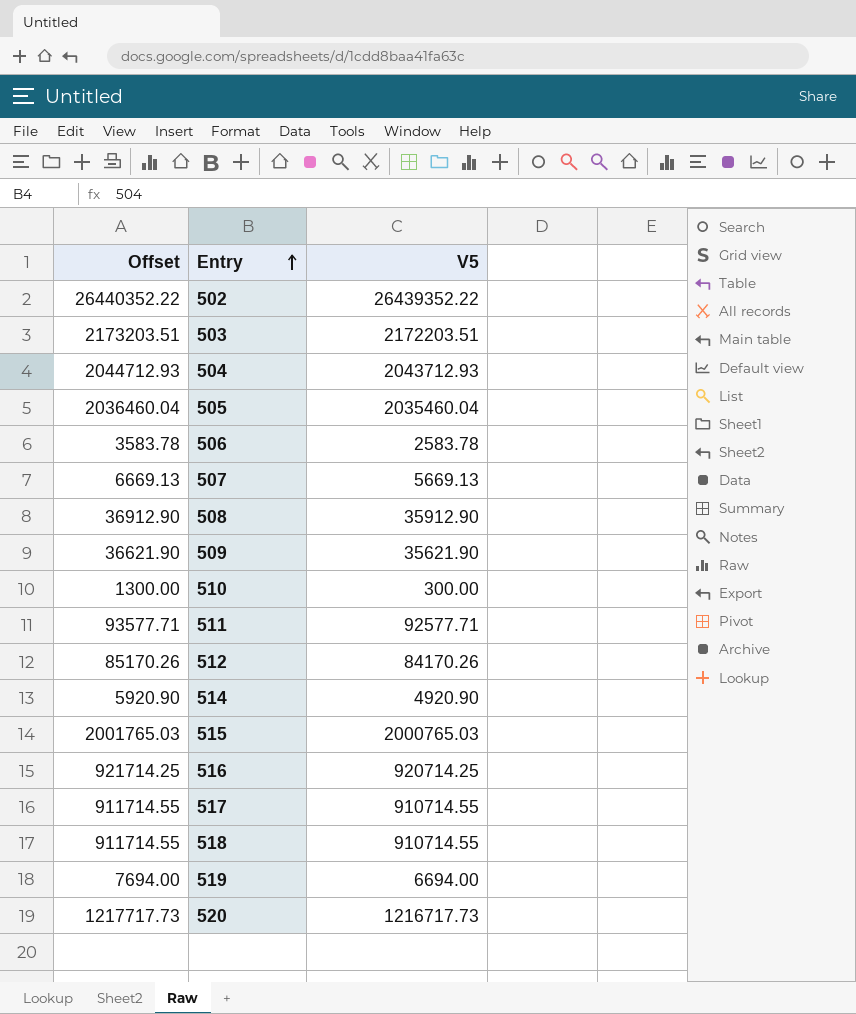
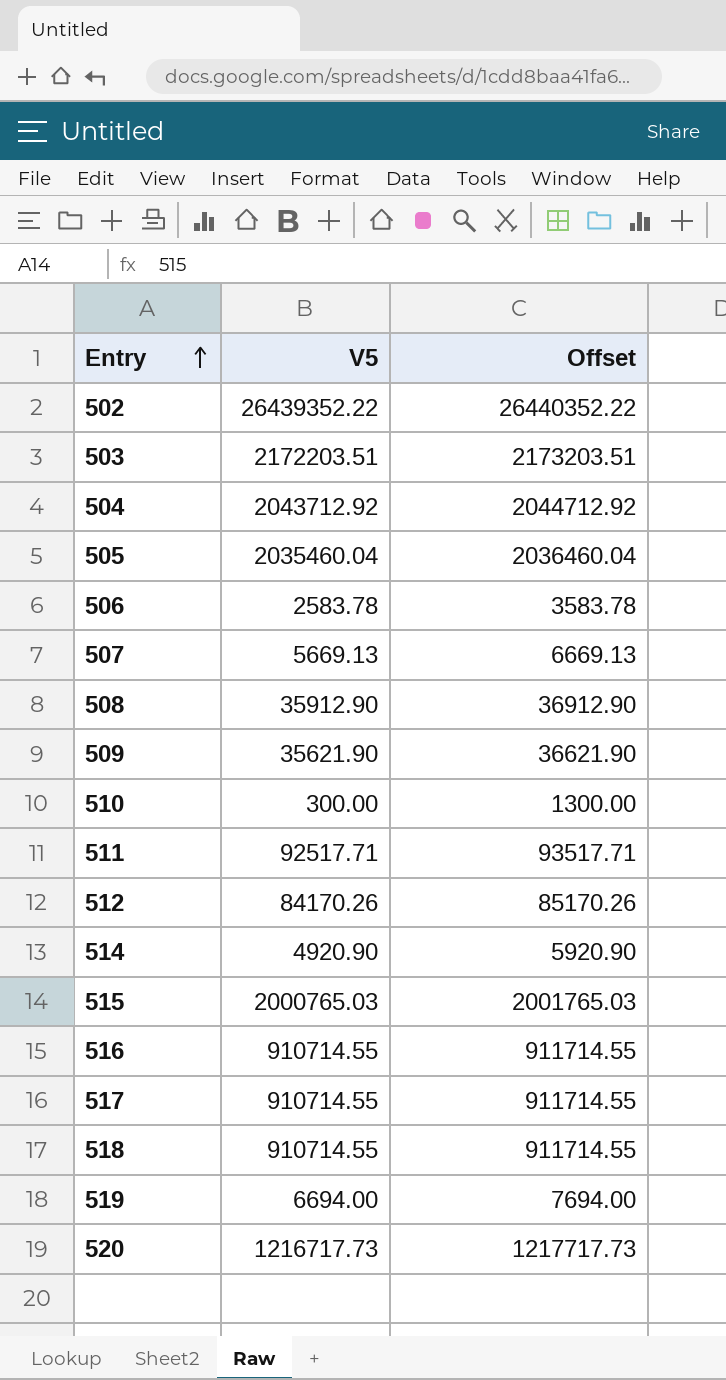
column Offset | position: 1 -> 3
504 | V5: 2043712.93 -> 2043712.92
504 | Offset: 2044712.93 -> 2044712.92
511 | V5: 92577.71 -> 92517.71
511 | Offset: 93577.71 -> 93517.71
516 | V5: 920714.25 -> 910714.55
516 | Offset: 921714.25 -> 911714.55

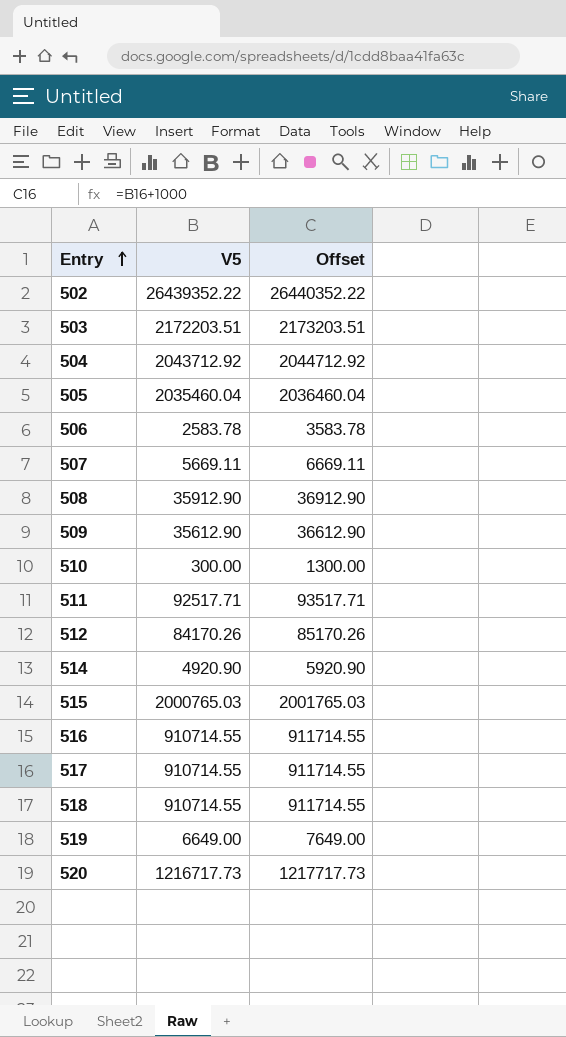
507 | V5: 5669.13 -> 5669.11
507 | Offset: 6669.13 -> 6669.11
509 | V5: 35621.90 -> 35612.90
509 | Offset: 36621.90 -> 36612.90
519 | V5: 6694.00 -> 6649.00
519 | Offset: 7694.00 -> 7649.00

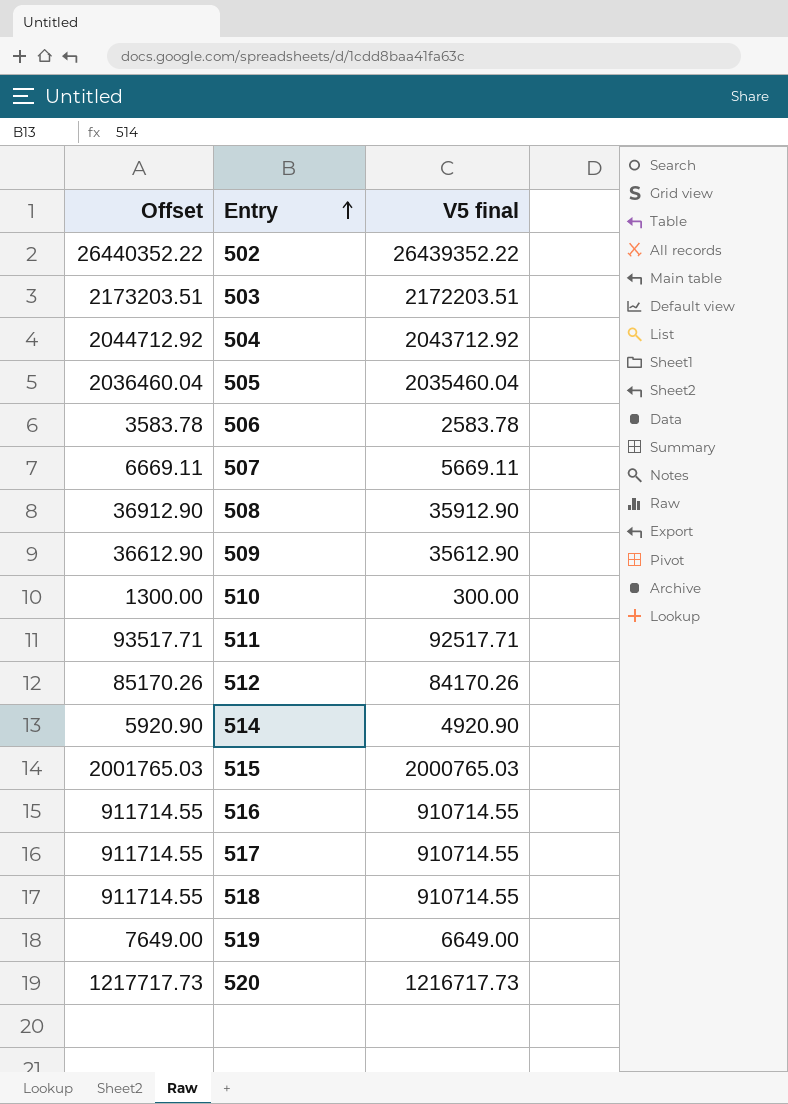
column Offset | position: 3 -> 1
column name: V5 -> V5 final

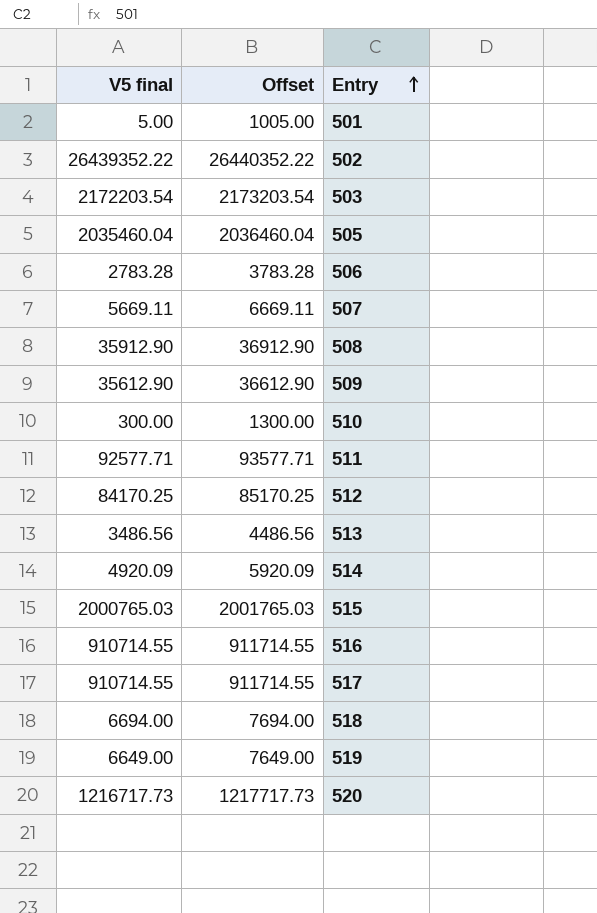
column V5 final | position: 3 -> 1
row 504: 2044712.92 | 2043712.92 -> none
row 501: none -> 5.00 | 1005.00
503 | V5 final: 2172203.51 -> 2172203.54
503 | Offset: 2173203.51 -> 2173203.54
506 | V5 final: 2583.78 -> 2783.28
506 | Offset: 3583.78 -> 3783.28
511 | V5 final: 92517.71 -> 92577.71
511 | Offset: 93517.71 -> 93577.71
512 | V5 final: 84170.26 -> 84170.25
512 | Offset: 85170.26 -> 85170.25
row 513: none -> 3486.56 | 4486.56
514 | V5 final: 4920.90 -> 4920.09
514 | Offset: 5920.90 -> 5920.09
518 | V5 final: 910714.55 -> 6694.00
518 | Offset: 911714.55 -> 7694.00

